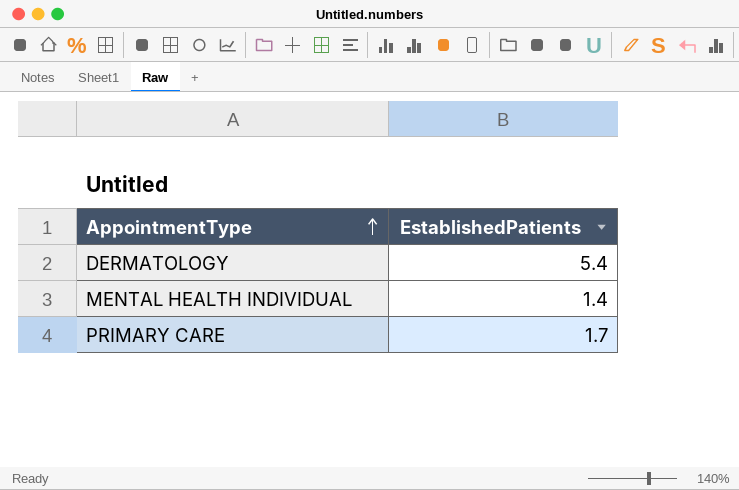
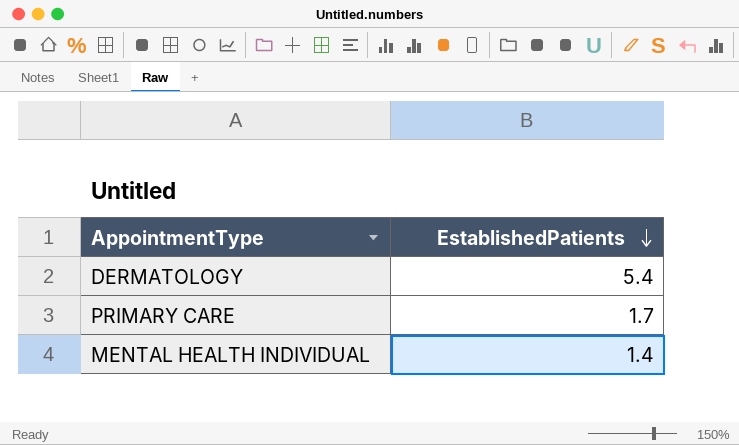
row order: AppointmentType ascending -> EstablishedPatients descending

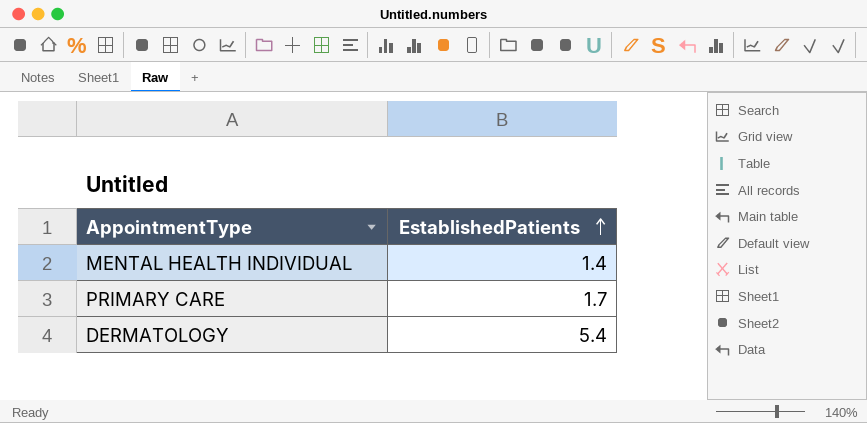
row order: EstablishedPatients descending -> EstablishedPatients ascending

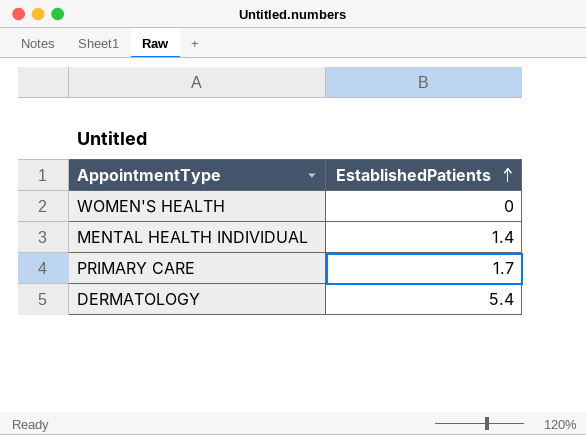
row WOMEN'S HEALTH: none -> 0

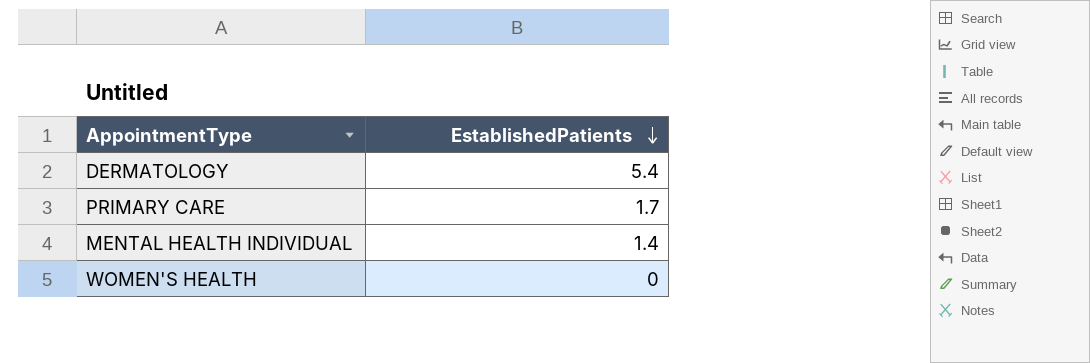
row order: EstablishedPatients ascending -> EstablishedPatients descending

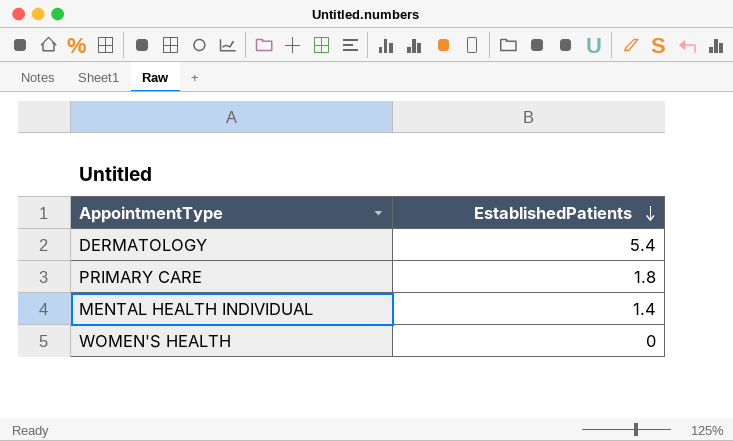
PRIMARY CARE | EstablishedPatients: 1.7 -> 1.8

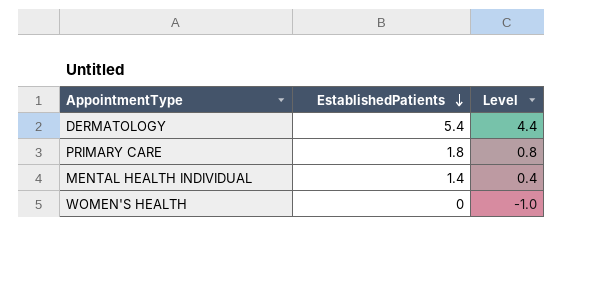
column Level | formula: none -> [EstablishedPatients] - 1

